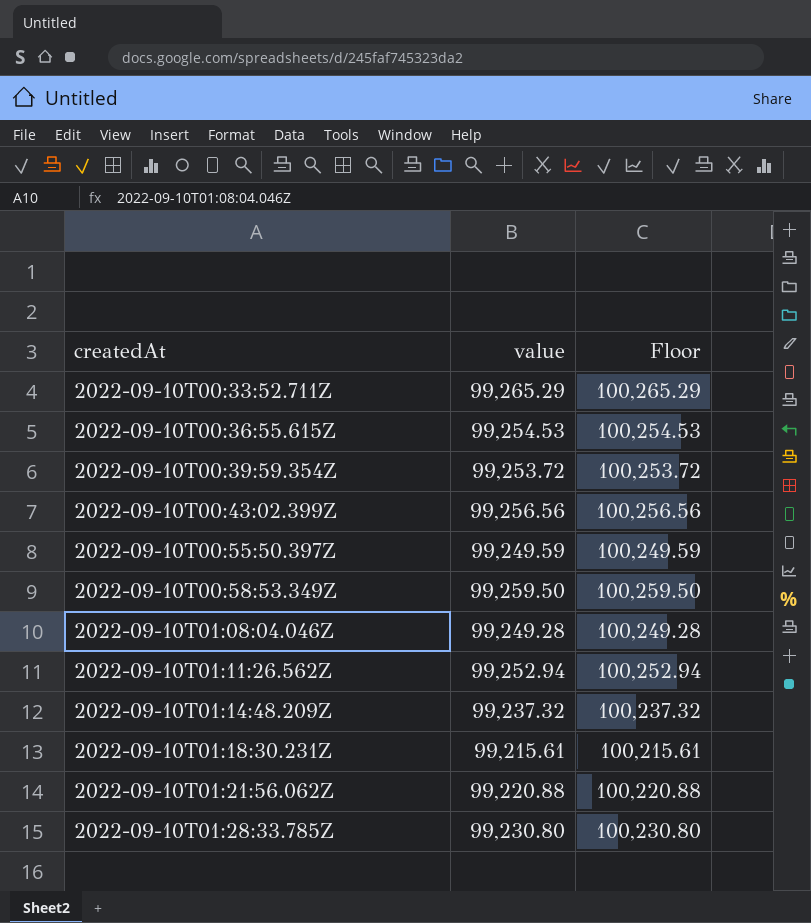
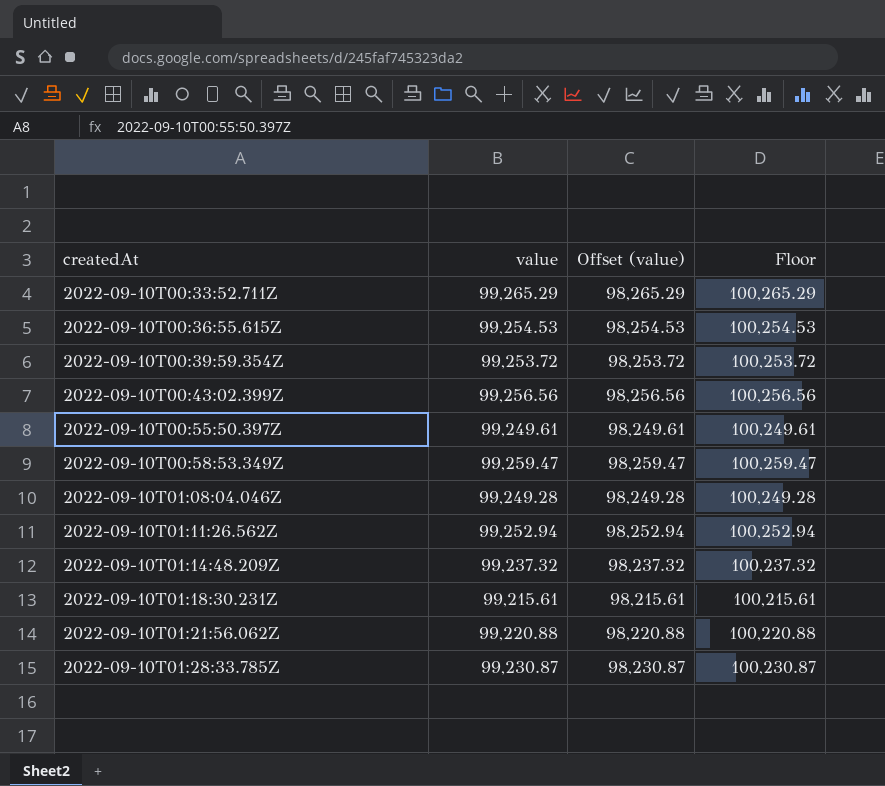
column Offset (value) | formula: none -> [value] - 1000
2022-09-10T00:55:50.397Z | value: 99,249.59 -> 99,249.61
2022-09-10T00:55:50.397Z | Floor: 100,249.59 -> 100,249.61
2022-09-10T00:58:53.349Z | value: 99,259.50 -> 99,259.47
2022-09-10T00:58:53.349Z | Floor: 100,259.50 -> 100,259.47
2022-09-10T01:28:33.785Z | value: 99,230.80 -> 99,230.87
2022-09-10T01:28:33.785Z | Floor: 100,230.80 -> 100,230.87

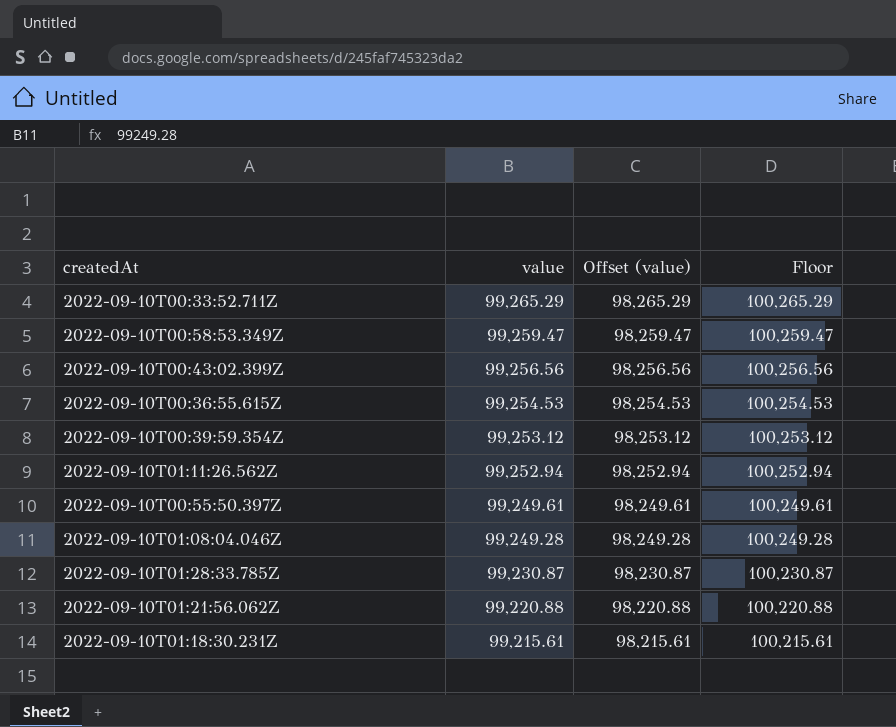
row order: createdAt ascending -> value descending
row 2022-09-10T01:14:48.209Z: 99,237.32 | 98,237.32 | 100,237.32 -> none
2022-09-10T00:39:59.354Z | value: 99,253.72 -> 99,253.12
2022-09-10T00:39:59.354Z | Offset (value): 98,253.72 -> 98,253.12
2022-09-10T00:39:59.354Z | Floor: 100,253.72 -> 100,253.12

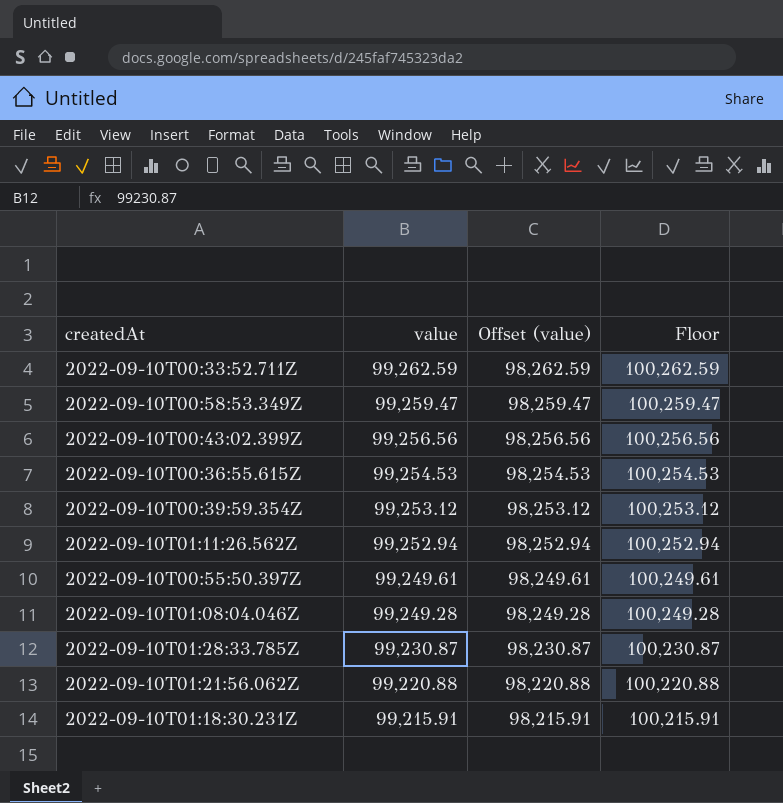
2022-09-10T00:33:52.711Z | value: 99,265.29 -> 99,262.59
2022-09-10T00:33:52.711Z | Offset (value): 98,265.29 -> 98,262.59
2022-09-10T00:33:52.711Z | Floor: 100,265.29 -> 100,262.59
2022-09-10T01:18:30.231Z | value: 99,215.61 -> 99,215.91
2022-09-10T01:18:30.231Z | Offset (value): 98,215.61 -> 98,215.91
2022-09-10T01:18:30.231Z | Floor: 100,215.61 -> 100,215.91

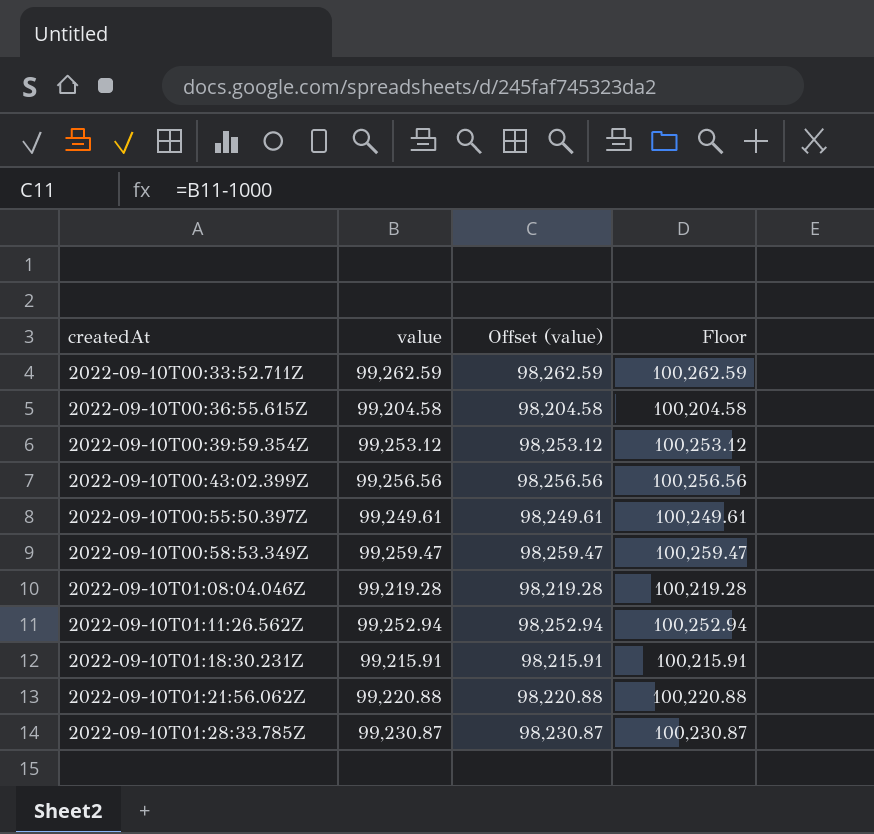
row order: value descending -> createdAt ascending
2022-09-10T00:36:55.615Z | value: 99,254.53 -> 99,204.58
2022-09-10T00:36:55.615Z | Offset (value): 98,254.53 -> 98,204.58
2022-09-10T00:36:55.615Z | Floor: 100,254.53 -> 100,204.58
2022-09-10T01:08:04.046Z | value: 99,249.28 -> 99,219.28
2022-09-10T01:08:04.046Z | Offset (value): 98,249.28 -> 98,219.28
2022-09-10T01:08:04.046Z | Floor: 100,249.28 -> 100,219.28

